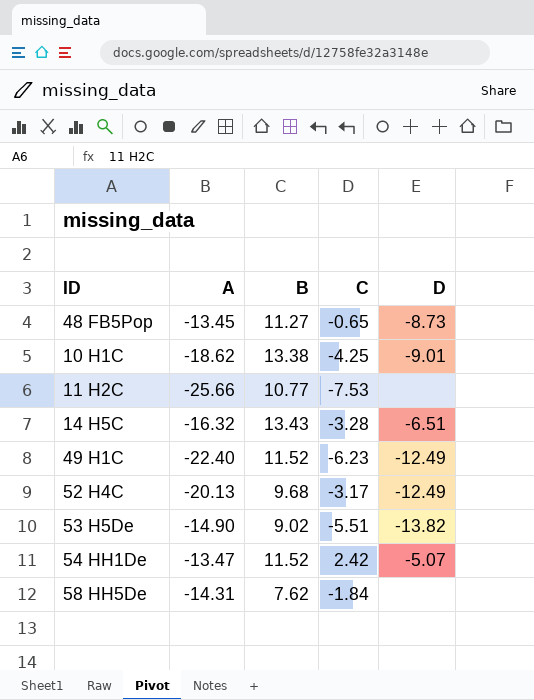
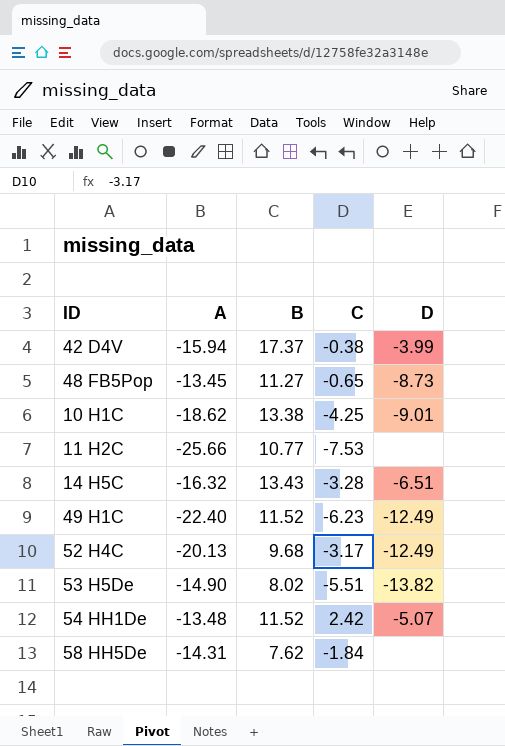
row 42 D4V: none -> -15.94 | 17.37 | -0.38 | -3.99
53 H5De | B: 9.02 -> 8.02
54 HH1De | A: -13.47 -> -13.48

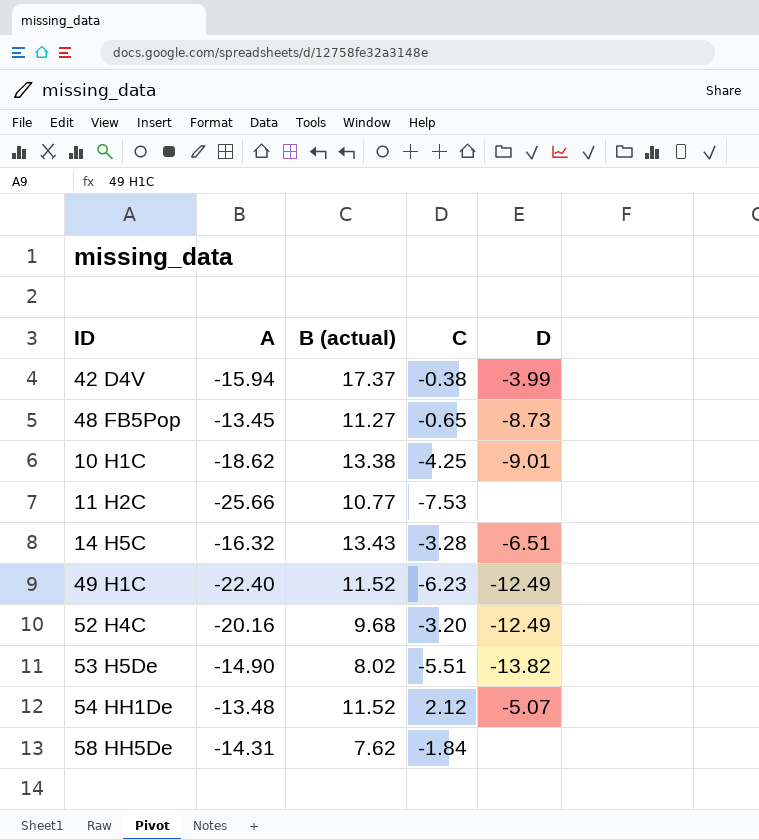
column name: B -> B (actual)
52 H4C | A: -20.13 -> -20.16
52 H4C | C: -3.17 -> -3.20
54 HH1De | C: 2.42 -> 2.12

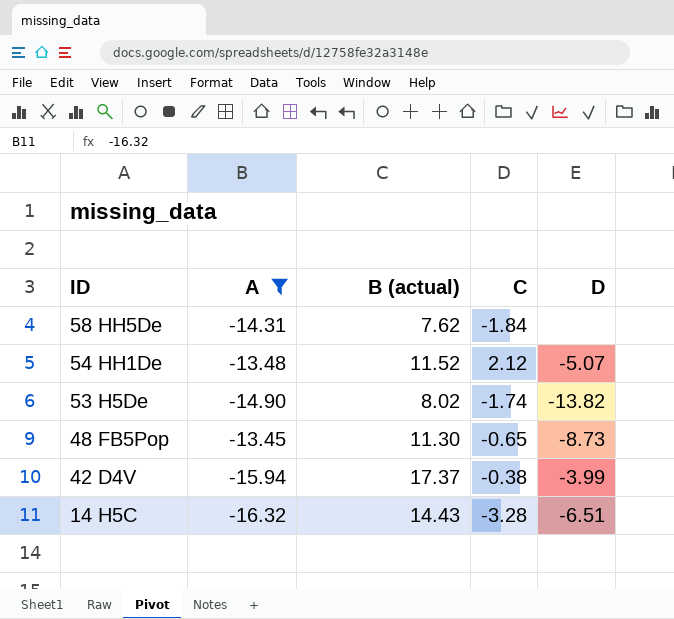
filter: none -> A >= -16.32
row order: none -> ID descending
53 H5De | C: -5.51 -> -1.74
48 FB5Pop | B (actual): 11.27 -> 11.30
14 H5C | B (actual): 13.43 -> 14.43

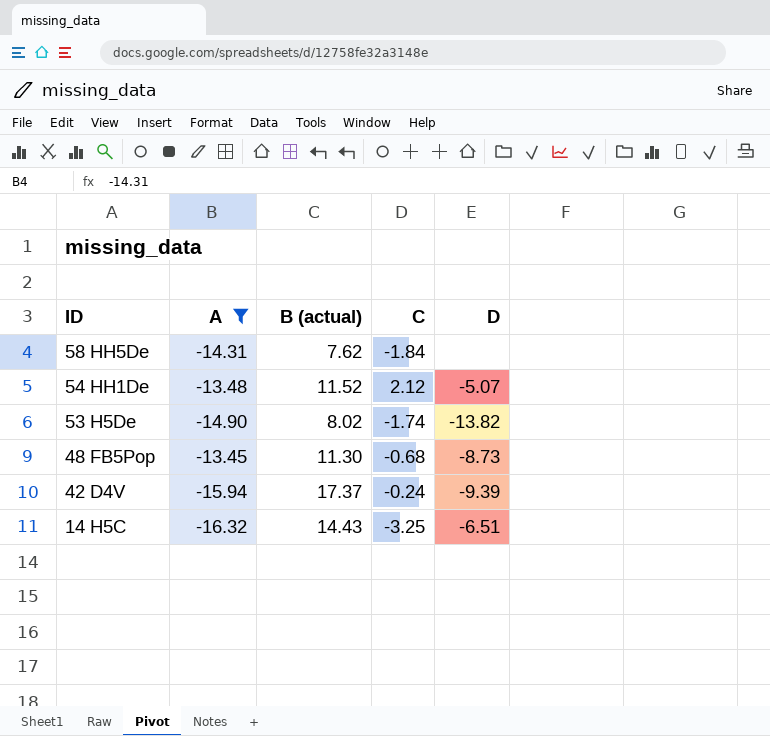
48 FB5Pop | C: -0.65 -> -0.68
42 D4V | C: -0.38 -> -0.24
42 D4V | D: -3.99 -> -9.39
14 H5C | C: -3.28 -> -3.25

